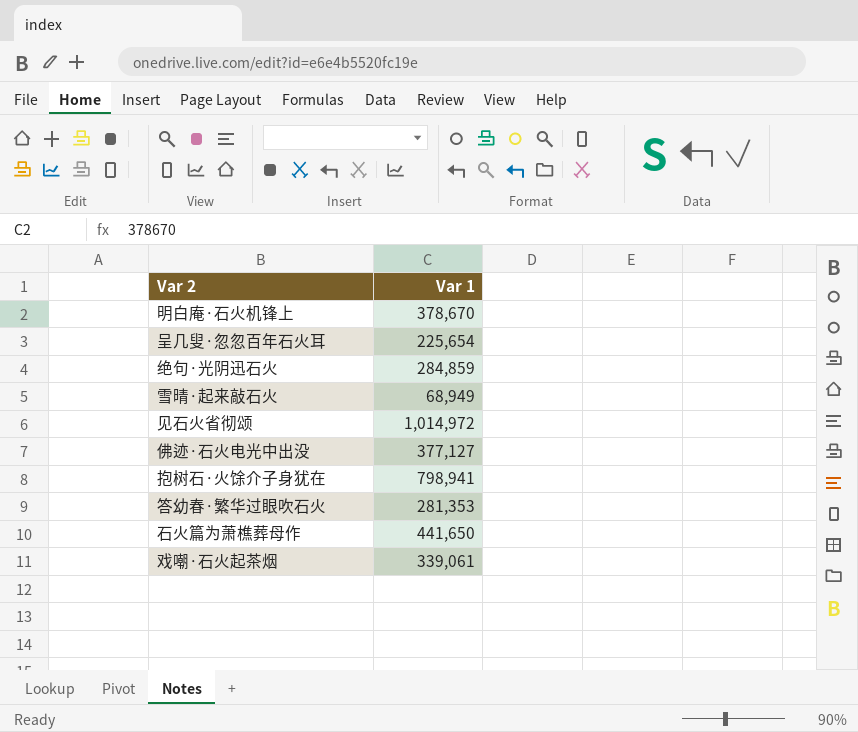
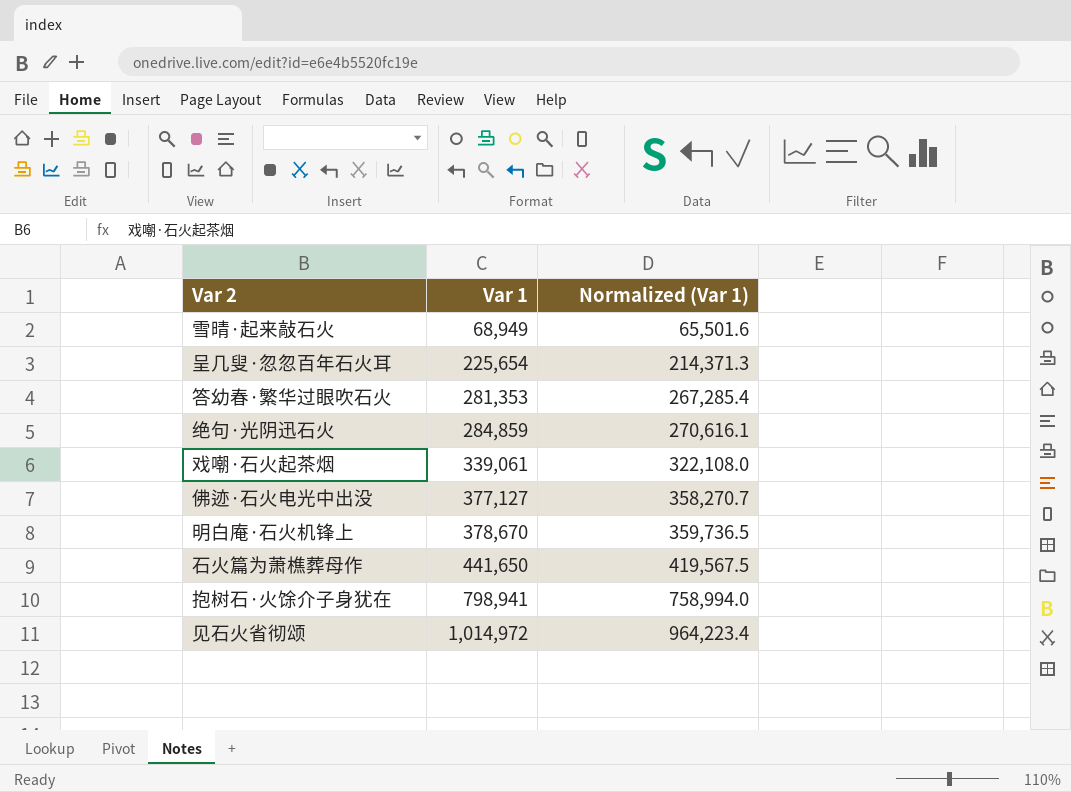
row order: none -> Var 1 ascending
column Normalized (Var 1) | formula: none -> [Var 1] * 0.95

